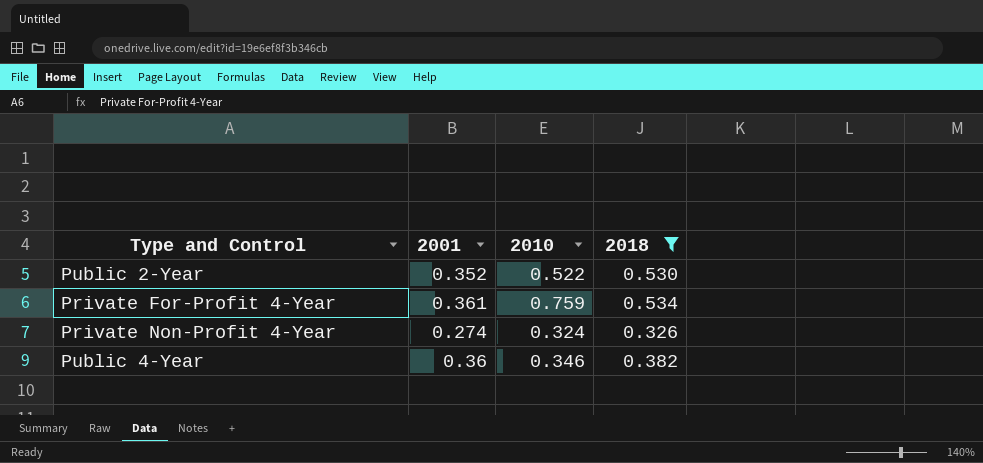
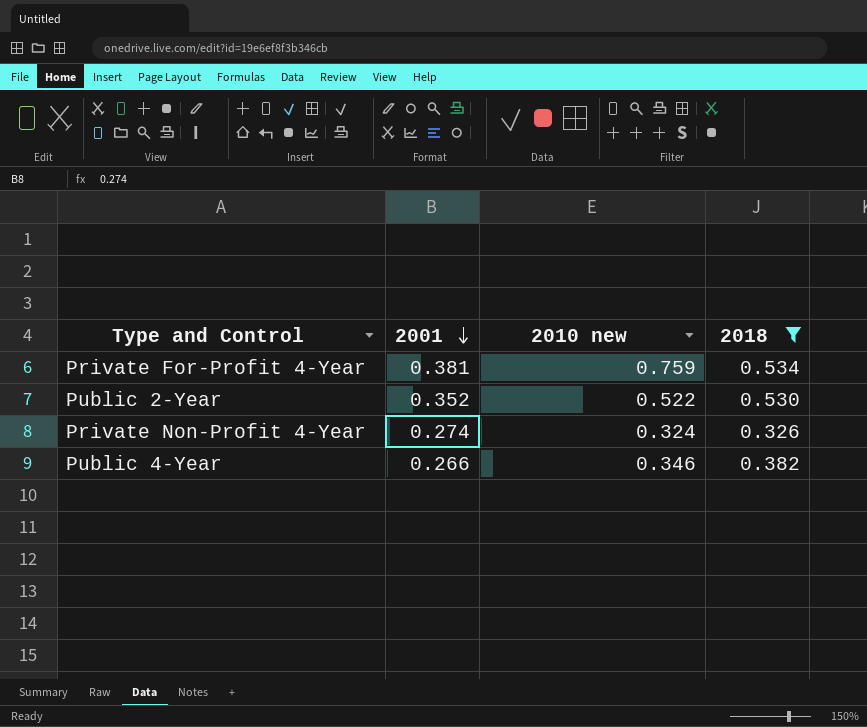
row order: none -> 2001 descending
column name: 2010 -> 2010 new
Private For-Profit 4-Year | 2001: 0.361 -> 0.381
Public 4-Year | 2001: 0.36 -> 0.266

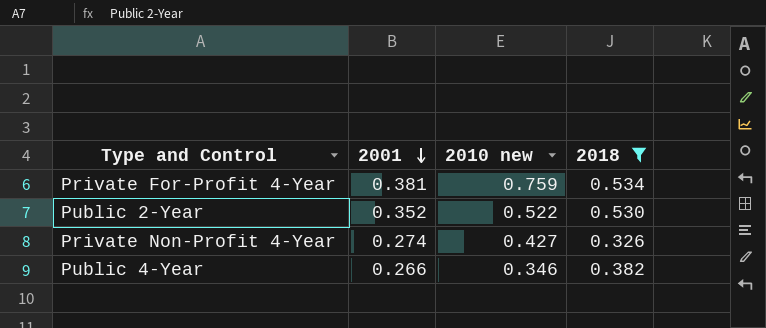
Private Non-Profit 4-Year | 2010 new: 0.324 -> 0.427

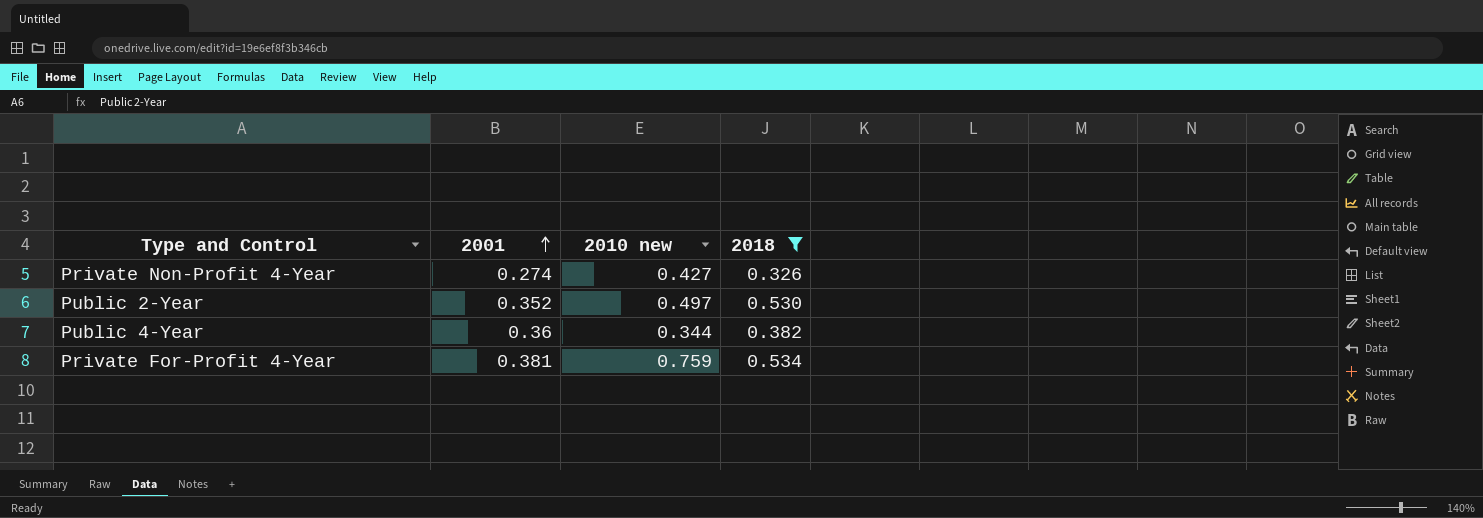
row order: 2001 descending -> 2001 ascending
Public 2-Year | 2010 new: 0.522 -> 0.497
Public 4-Year | 2001: 0.266 -> 0.36
Public 4-Year | 2010 new: 0.346 -> 0.344

